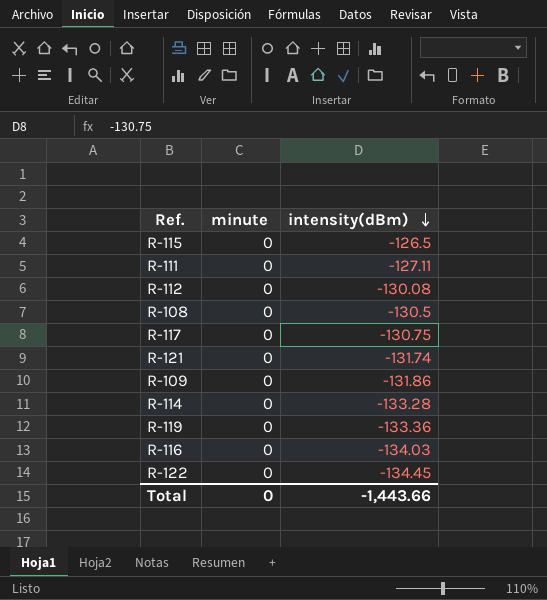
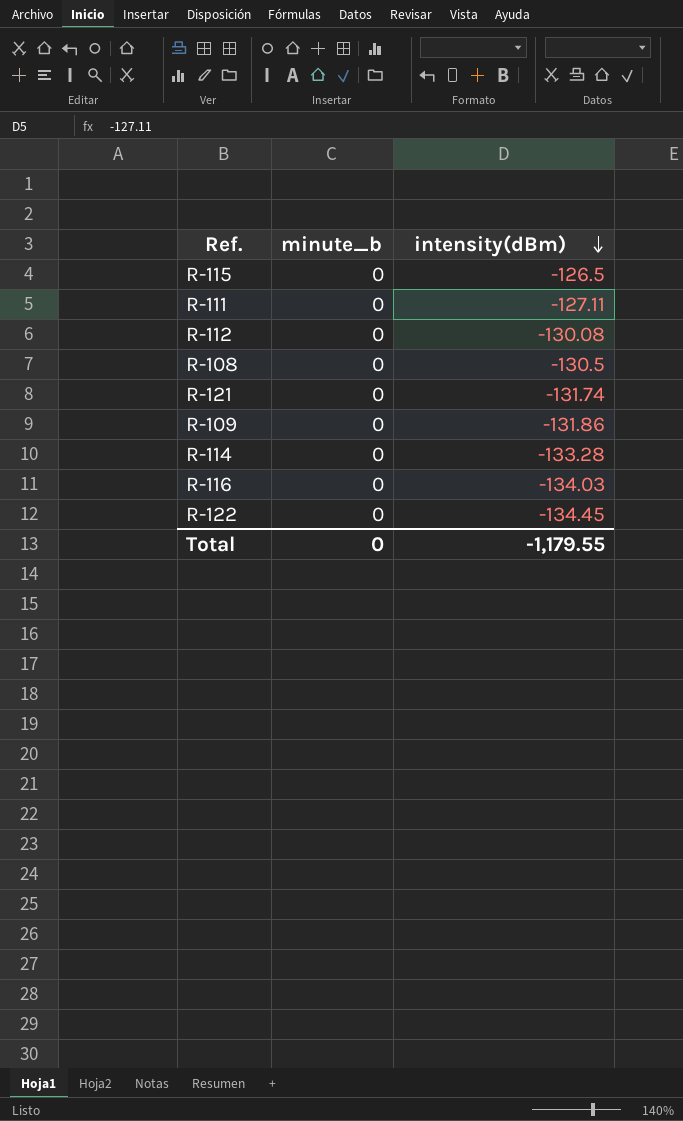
column name: minute -> minute_b
row R-117: 0 | -130.75 -> none
row R-119: 0 | -133.36 -> none
Total | intensity(dBm): -1,443.66 -> -1,179.55

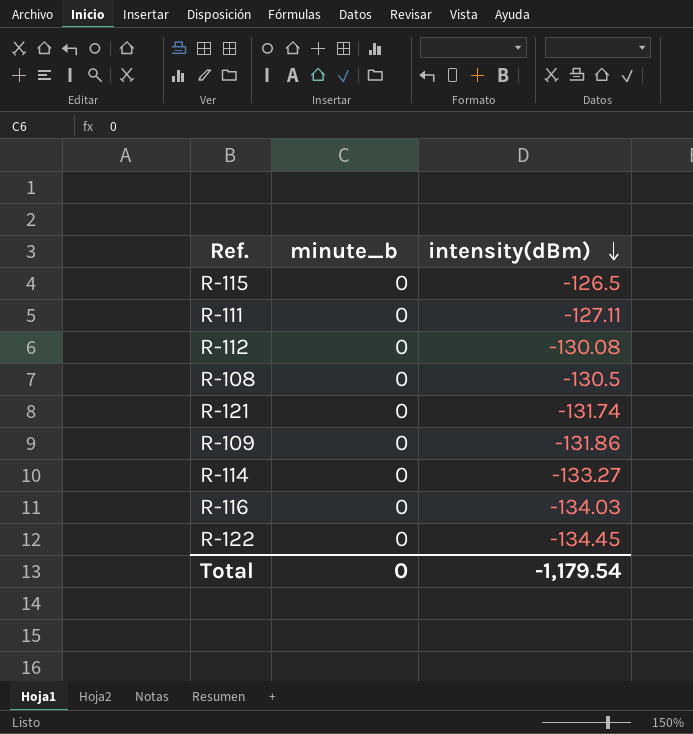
R-114 | intensity(dBm): -133.28 -> -133.27
Total | intensity(dBm): -1,179.55 -> -1,179.54

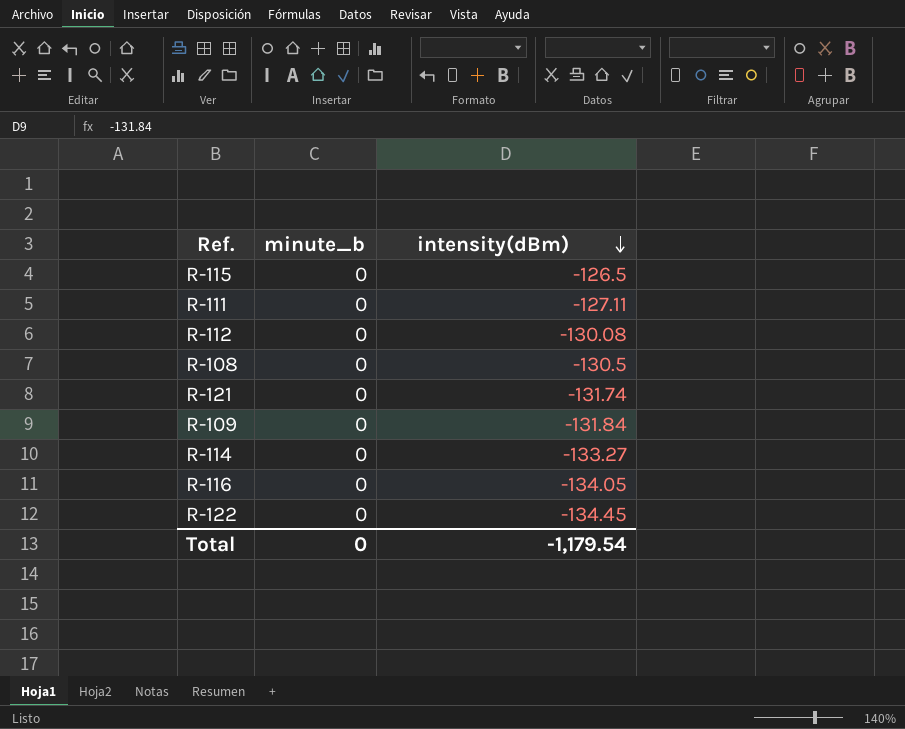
R-109 | intensity(dBm): -131.86 -> -131.84
R-116 | intensity(dBm): -134.03 -> -134.05

